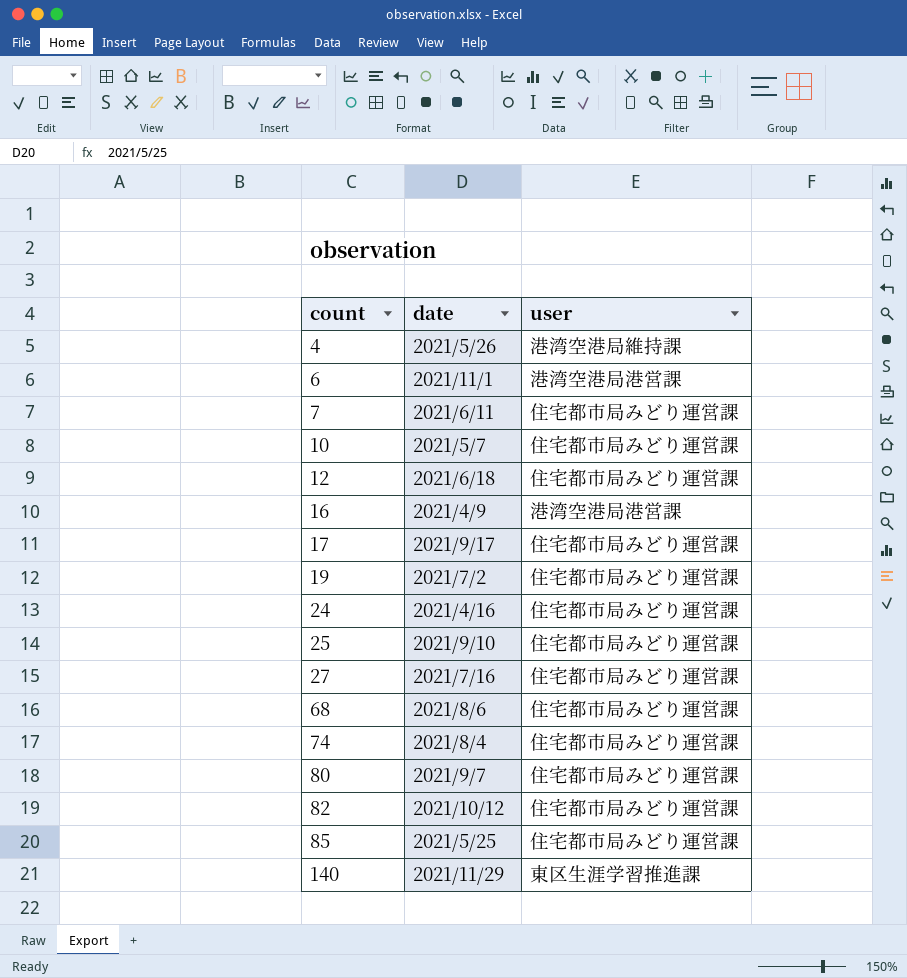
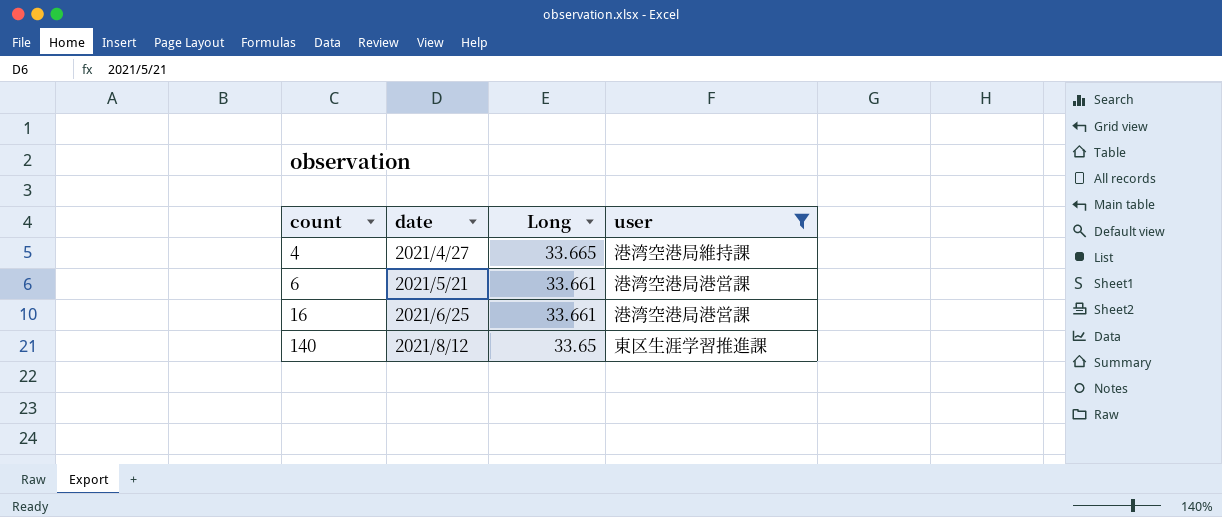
filter: none -> user != 住宅都市局みどり運営課
column Long | position: none -> 3
4 | date: 2021/5/26 -> 2021/4/27
6 | date: 2021/11/1 -> 2021/5/21
16 | date: 2021/4/9 -> 2021/6/25
140 | date: 2021/11/29 -> 2021/8/12

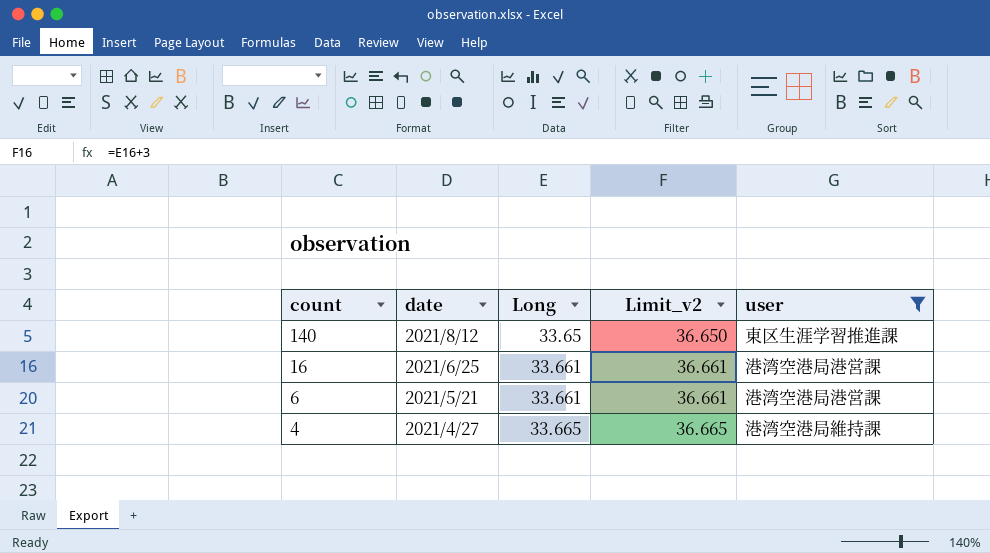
row order: count ascending -> count descending
column Limit_v2 | formula: none -> [Long] + 3

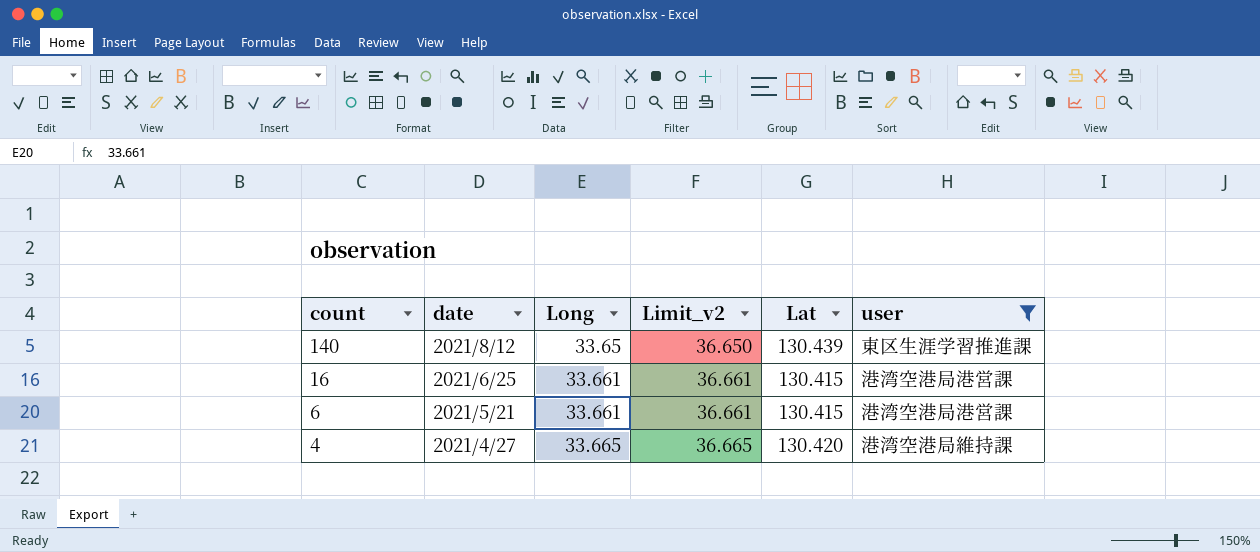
column Lat | position: none -> 5

